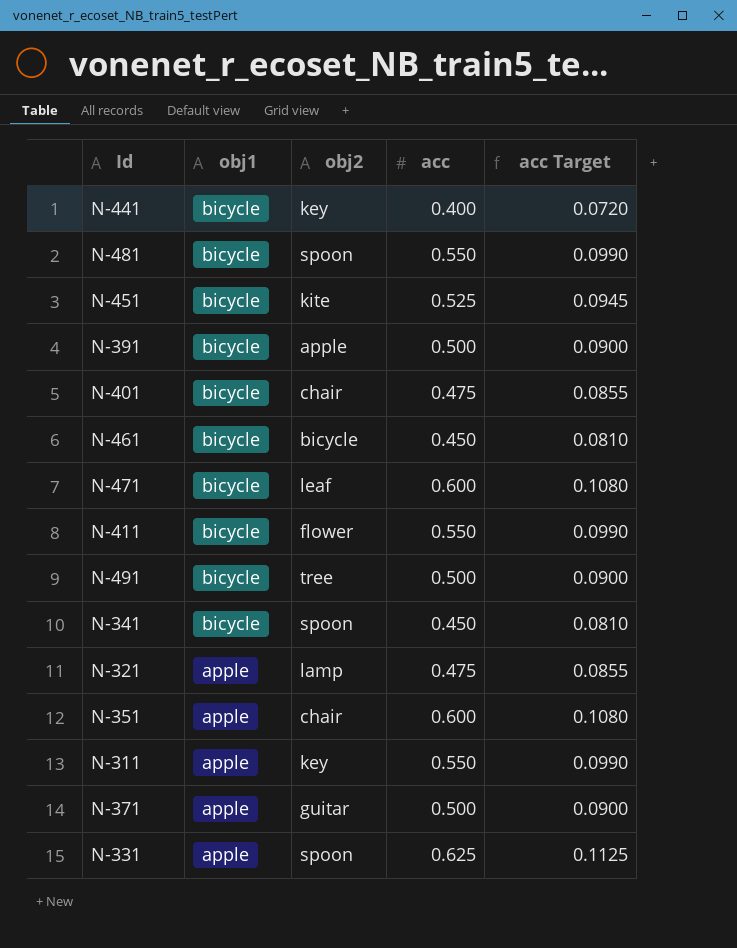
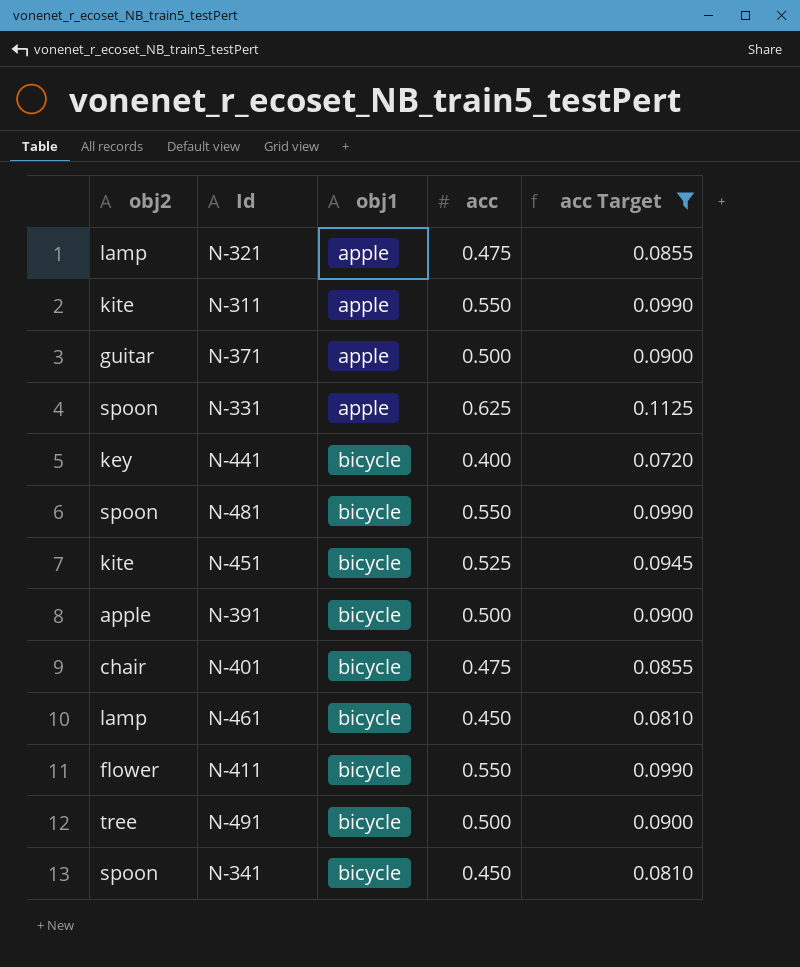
filter: none -> acc Target != 0.1080
row order: obj1 descending -> obj1 ascending
column obj2 | position: 3 -> 1
N-311 | obj2: key -> kite
N-461 | obj2: bicycle -> lamp

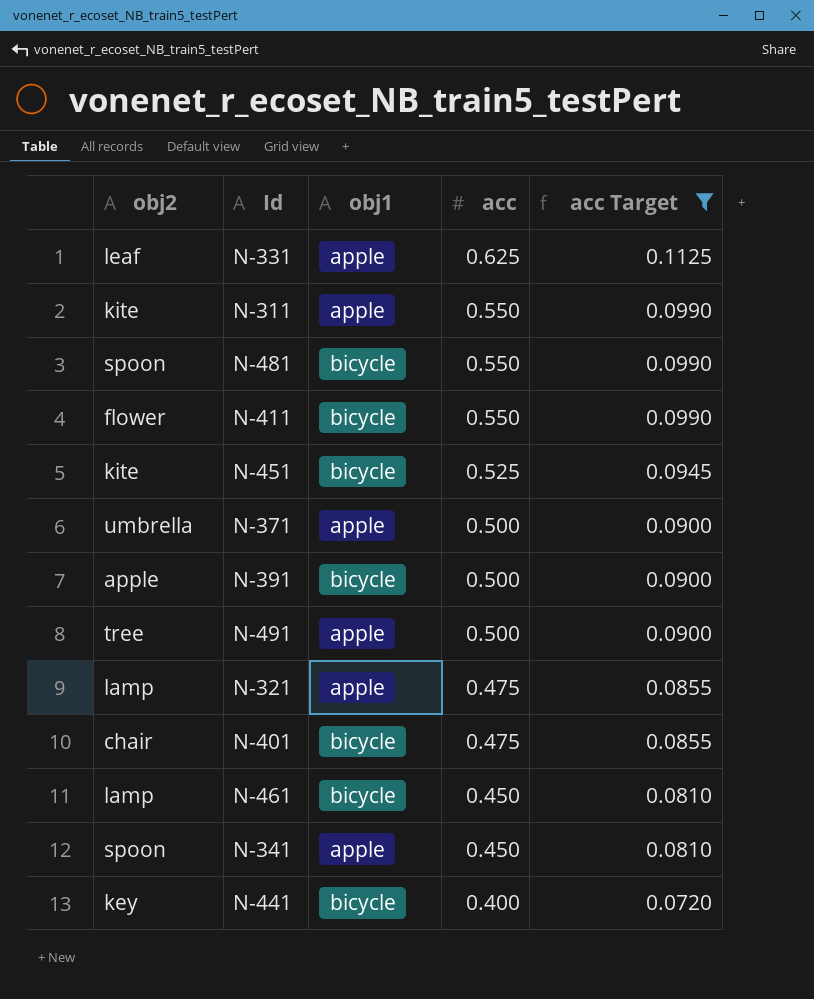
row order: obj1 ascending -> acc descending
N-331 | obj2: spoon -> leaf
N-371 | obj2: guitar -> umbrella
N-491 | obj1: bicycle -> apple
N-341 | obj1: bicycle -> apple

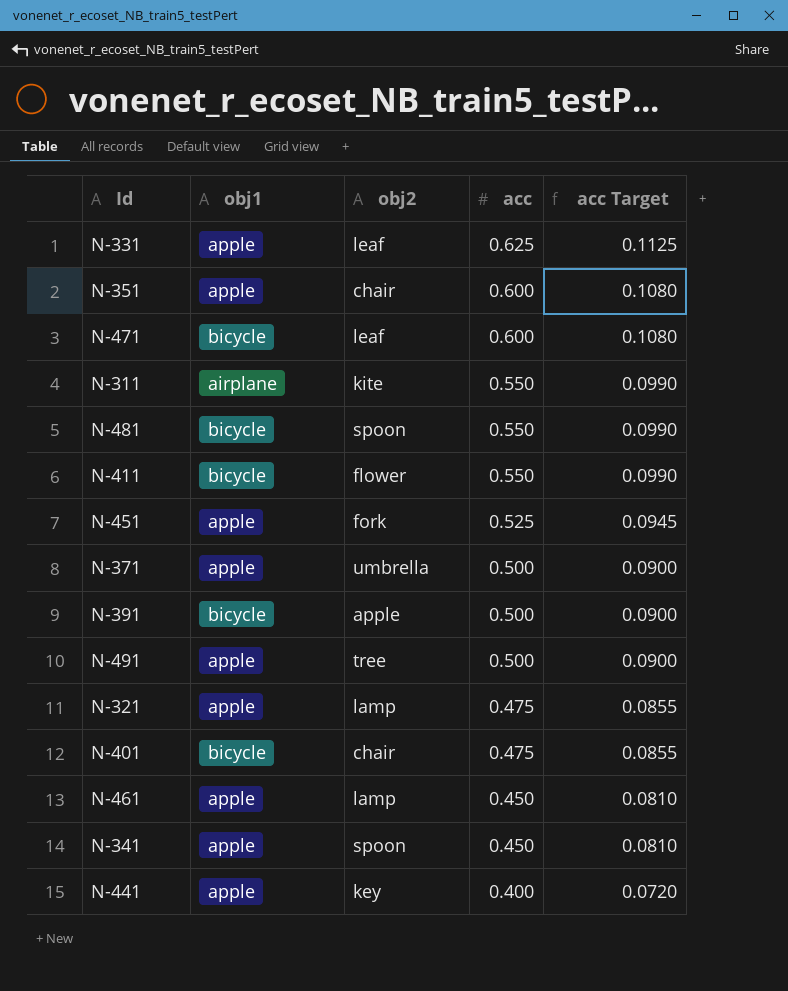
filter: acc Target != 0.1080 -> none
column obj2 | position: 1 -> 3
N-311 | obj1: apple -> airplane
N-451 | obj1: bicycle -> apple
N-451 | obj2: kite -> fork
N-461 | obj1: bicycle -> apple
N-441 | obj1: bicycle -> apple

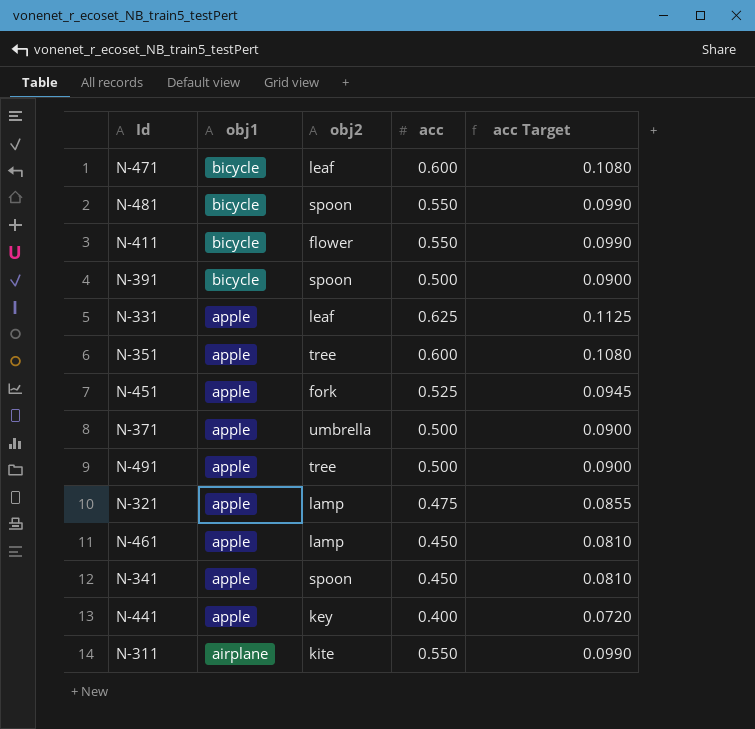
row order: acc descending -> obj1 descending
row N-401: bicycle | chair | 0.475 | 0.0855 -> none
N-391 | obj2: apple -> spoon
N-351 | obj2: chair -> tree

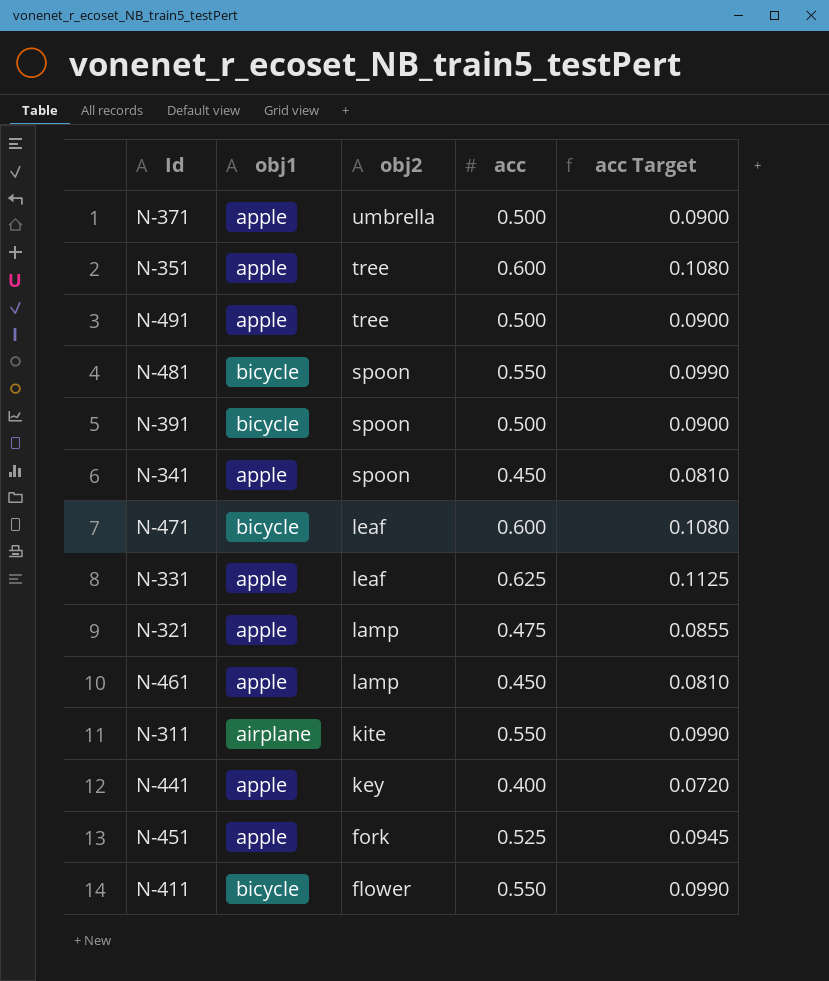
row order: obj1 descending -> obj2 descending

